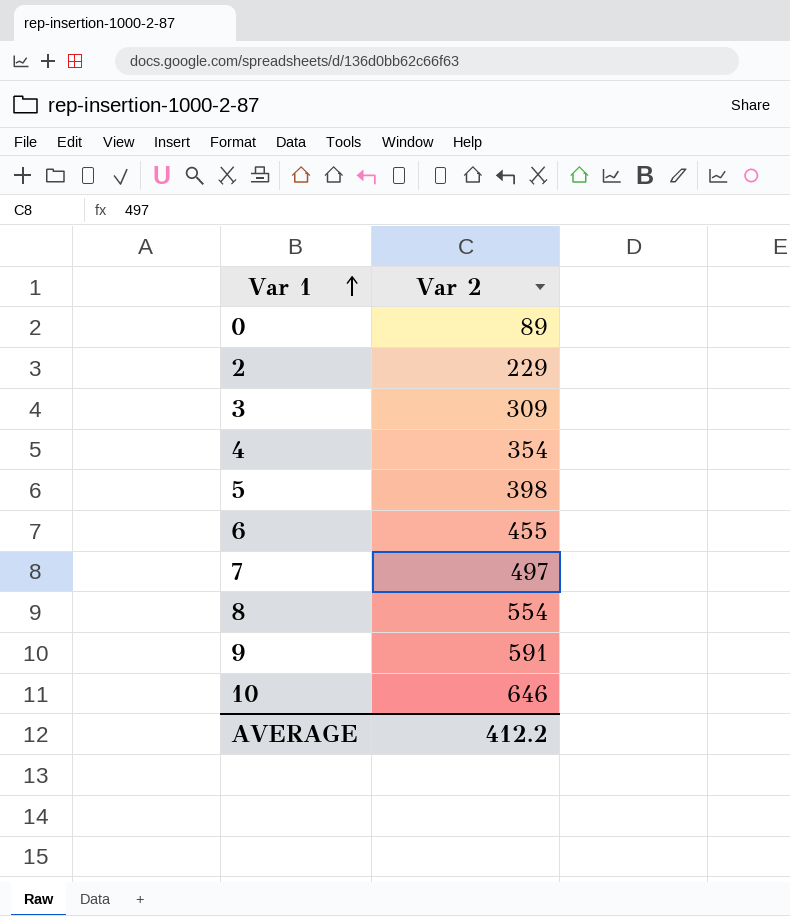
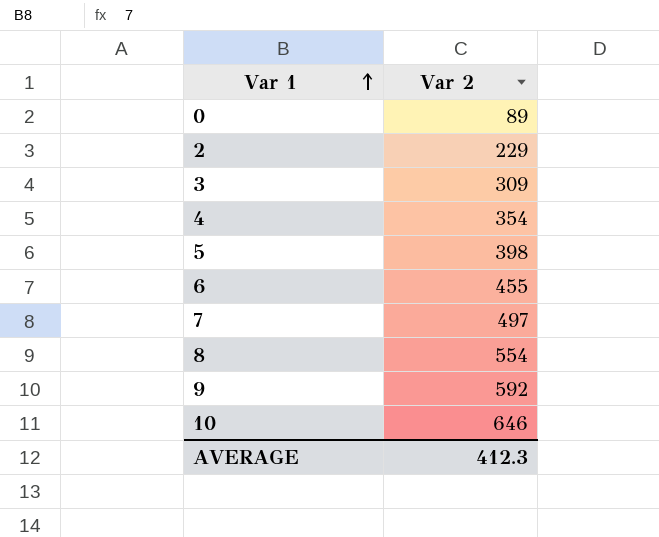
9 | Var 2: 591 -> 592
AVERAGE | Var 2: 412.2 -> 412.3

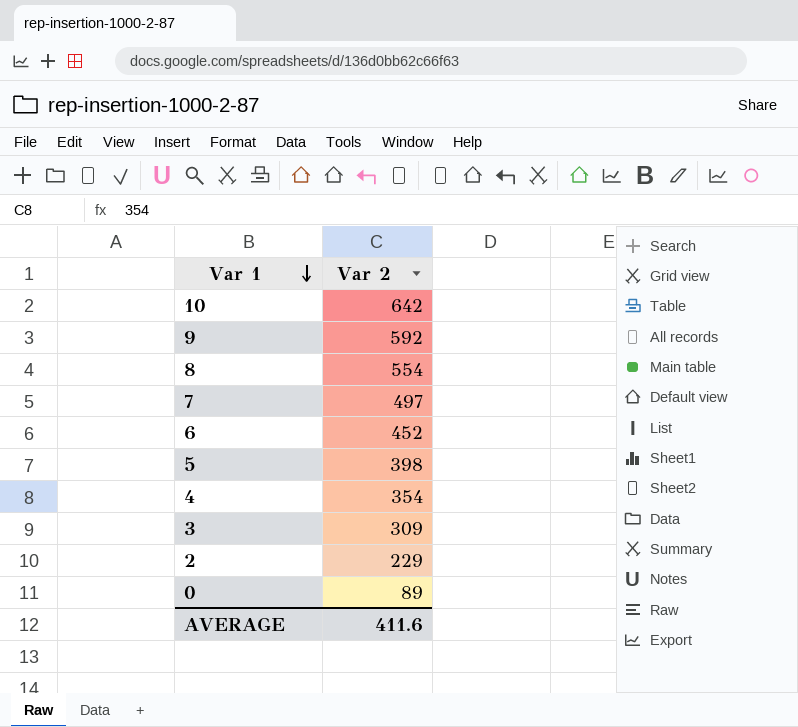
row order: Var 1 ascending -> Var 1 descending
10 | Var 2: 646 -> 642
6 | Var 2: 455 -> 452
AVERAGE | Var 2: 412.3 -> 411.6

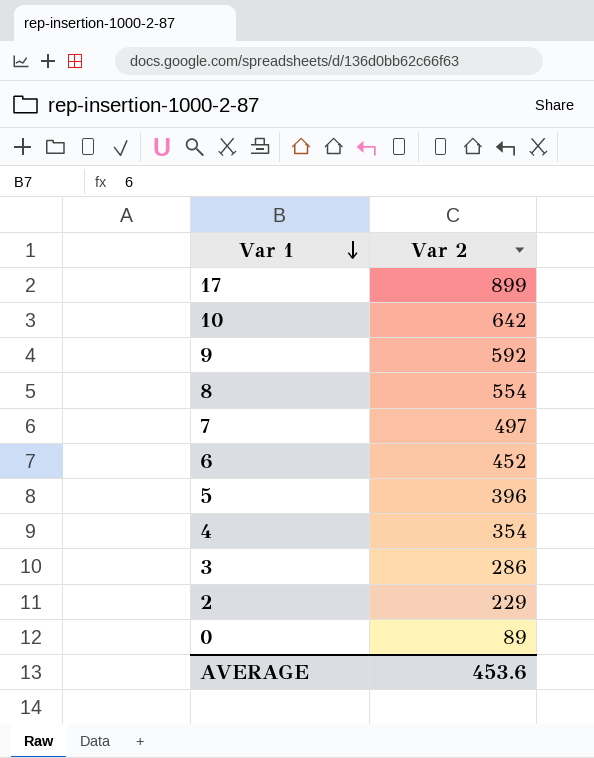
row 17: none -> 899
5 | Var 2: 398 -> 396
3 | Var 2: 309 -> 286
AVERAGE | Var 2: 411.6 -> 453.6

